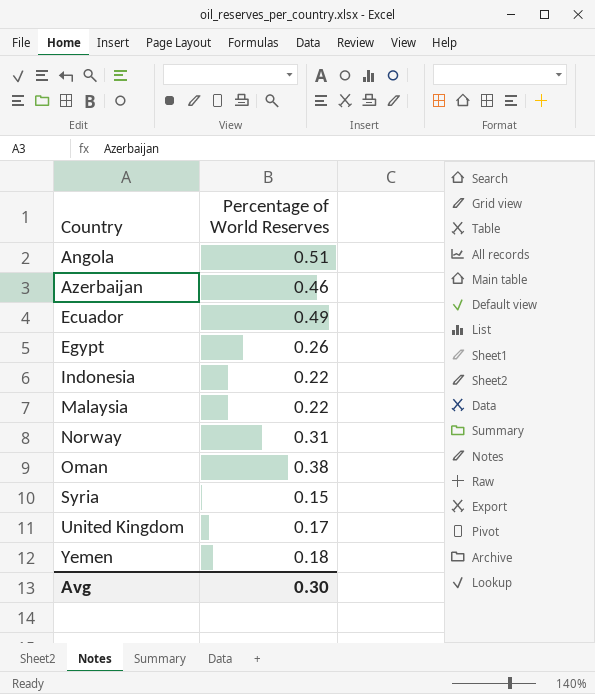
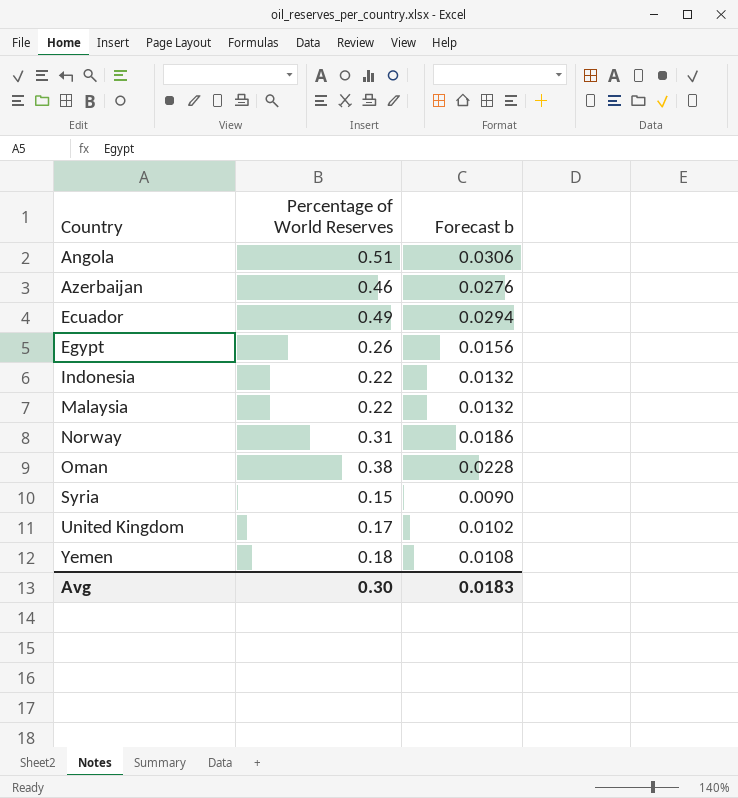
column Forecast b | formula: none -> [Percentage of World Reserves] * 0.06

